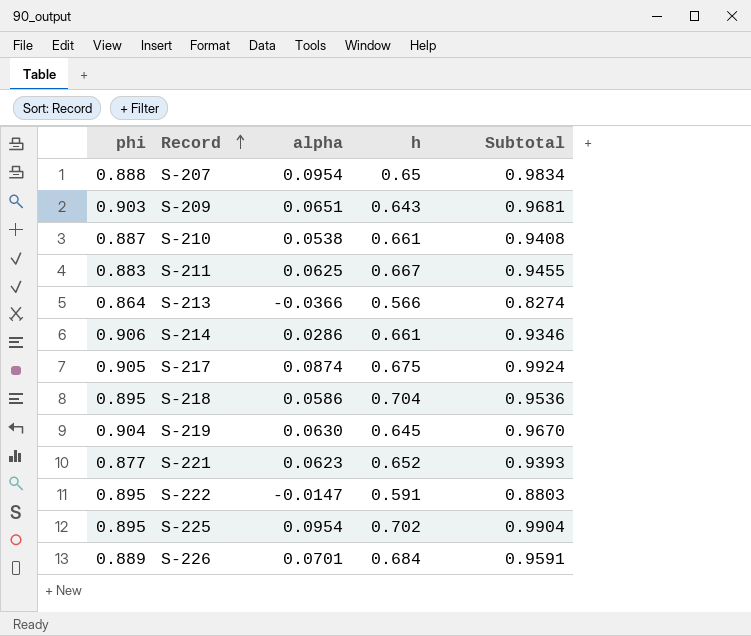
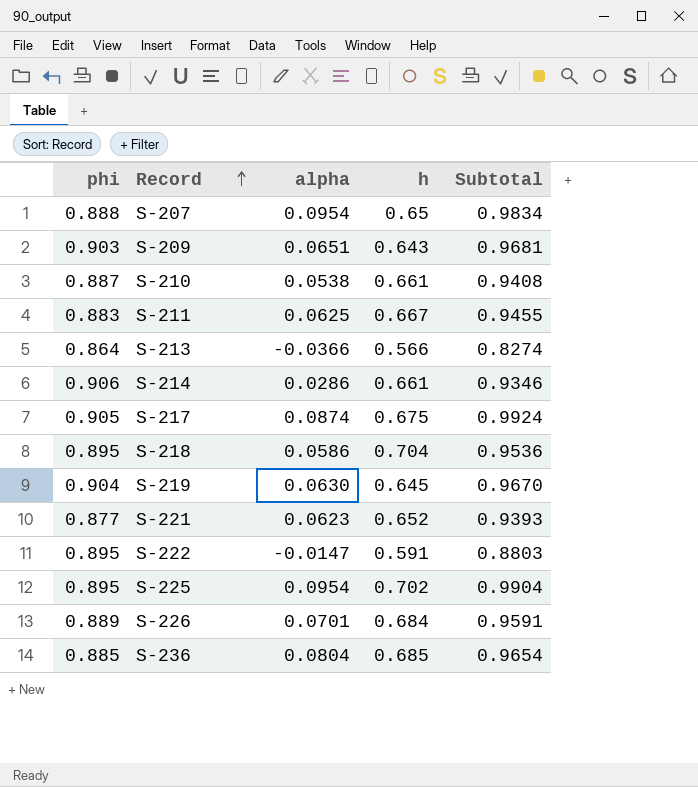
row S-236: none -> 0.885 | 0.0804 | 0.685 | 0.9654

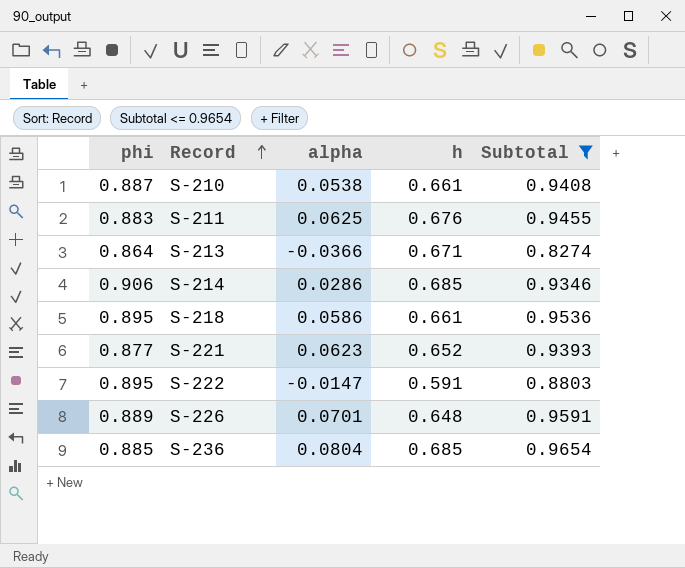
filter: none -> Subtotal <= 0.9654
S-211 | h: 0.667 -> 0.676
S-213 | h: 0.566 -> 0.671
S-214 | h: 0.661 -> 0.685
S-218 | h: 0.704 -> 0.661
S-226 | h: 0.684 -> 0.648

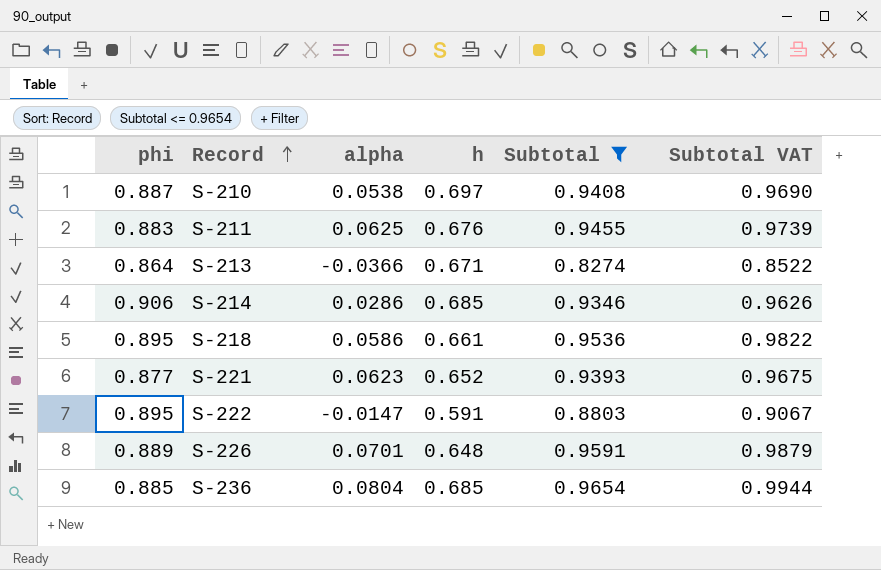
column Subtotal VAT | formula: none -> [Subtotal] * 1.03
S-210 | h: 0.661 -> 0.697

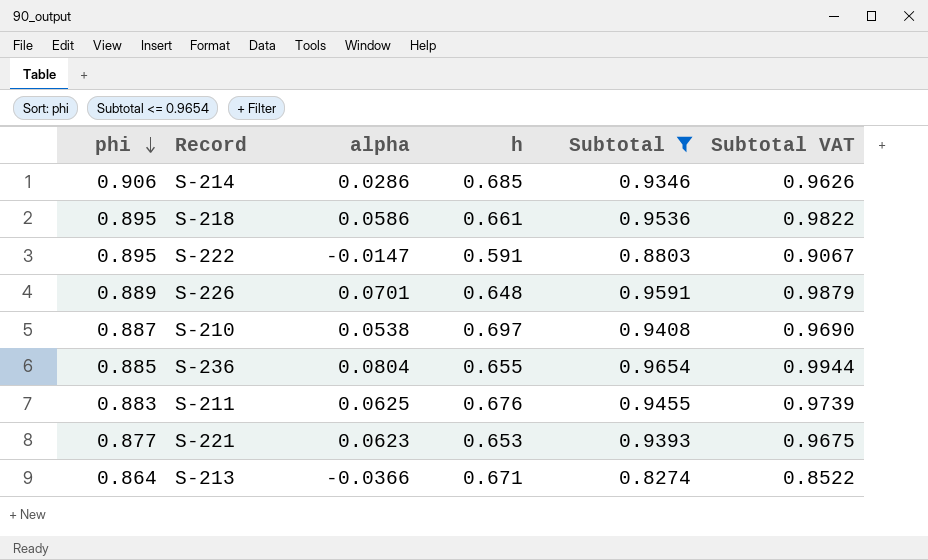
row order: Record ascending -> phi descending
S-236 | h: 0.685 -> 0.655
S-221 | h: 0.652 -> 0.653

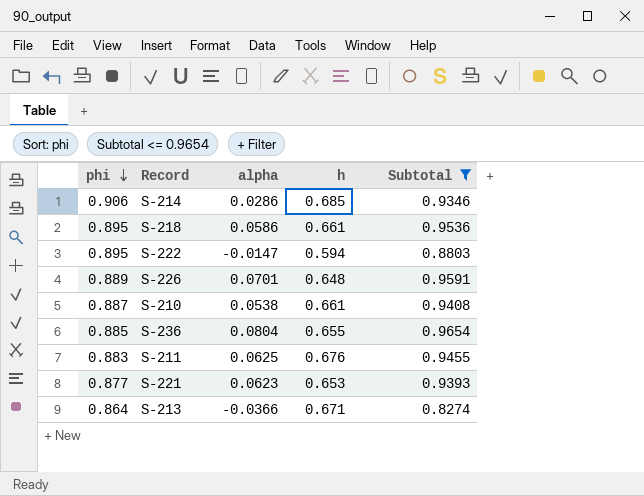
column Subtotal VAT | formula: [Subtotal] * 1.03 -> none
S-222 | h: 0.591 -> 0.594
S-210 | h: 0.697 -> 0.661

